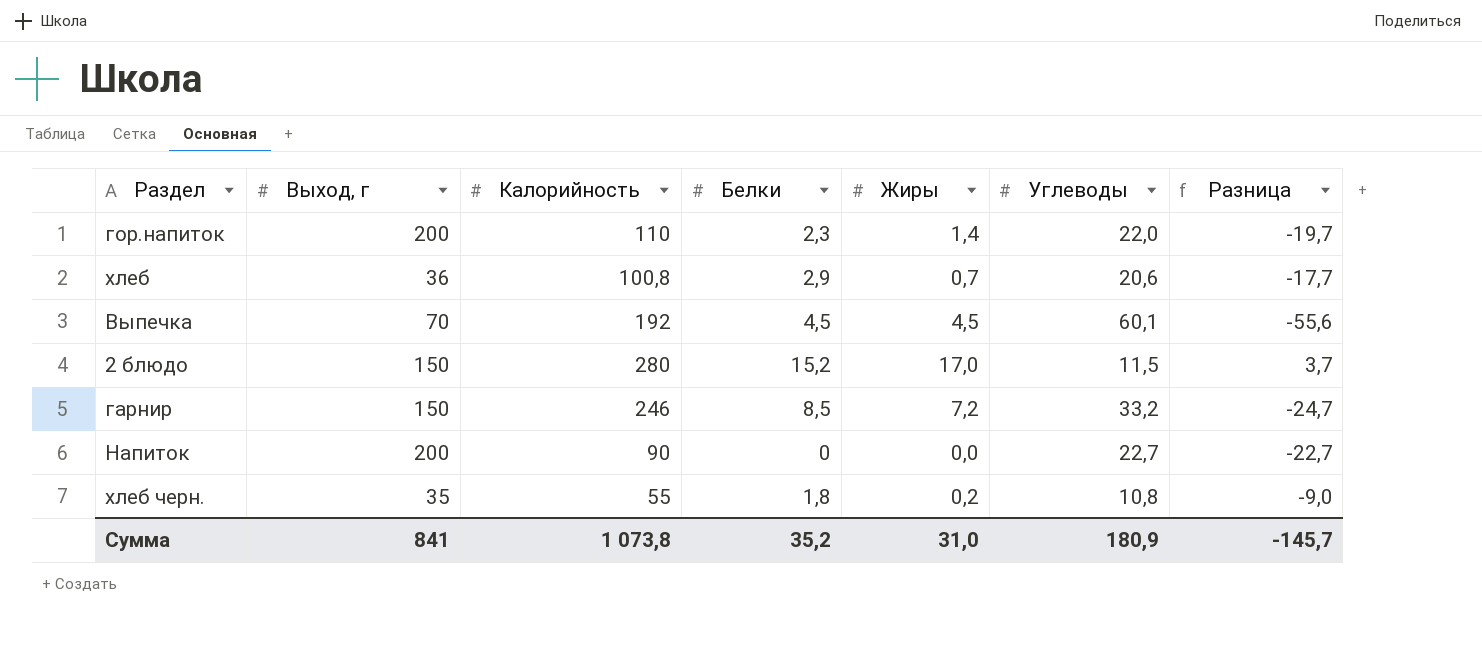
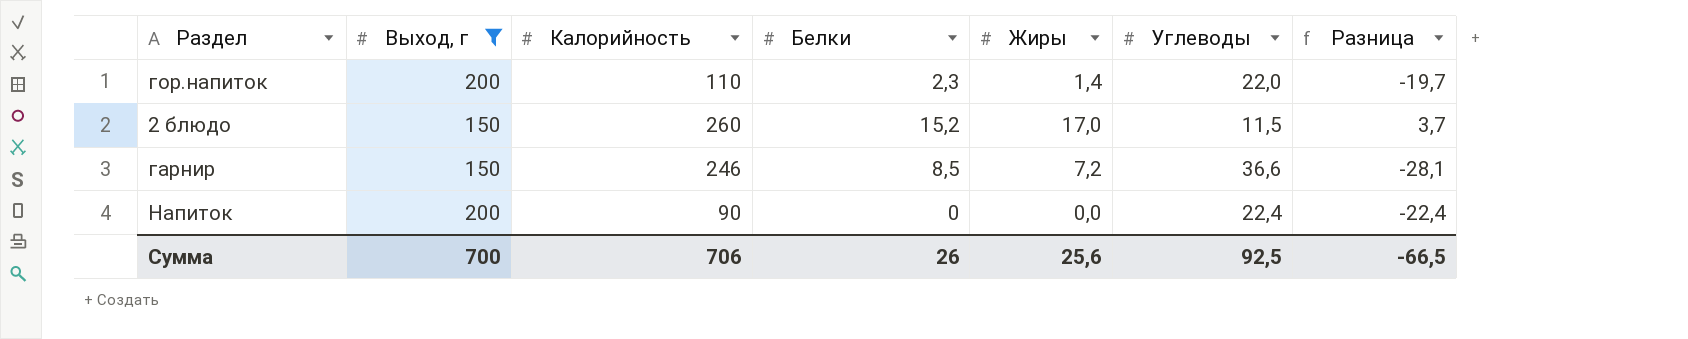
filter: none -> Выход, г >= 150
2 блюдо | Калорийность: 280 -> 260
гарнир | Углеводы: 33,2 -> 36,6
гарнир | Разница: -24,7 -> -28,1
Напиток | Углеводы: 22,7 -> 22,4
Напиток | Разница: -22,7 -> -22,4
Сумма | Выход, г: 841 -> 700
Сумма | Калорийность: 1 073,8 -> 706
Сумма | Белки: 35,2 -> 26
Сумма | Жиры: 31,0 -> 25,6
Сумма | Углеводы: 180,9 -> 92,5
Сумма | Разница: -145,7 -> -66,5

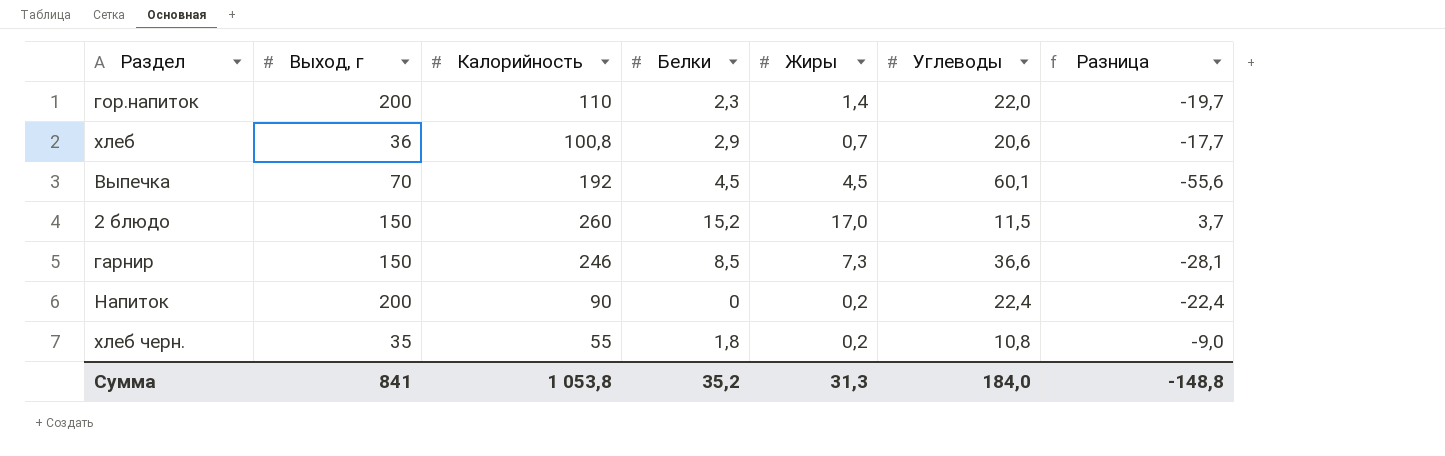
filter: Выход, г >= 150 -> none
гарнир | Жиры: 7,2 -> 7,3
Напиток | Жиры: 0,0 -> 0,2
Сумма | Выход, г: 700 -> 841
Сумма | Калорийность: 706 -> 1 053,8
Сумма | Белки: 26 -> 35,2
Сумма | Жиры: 25,6 -> 31,3
Сумма | Углеводы: 92,5 -> 184,0
Сумма | Разница: -66,5 -> -148,8

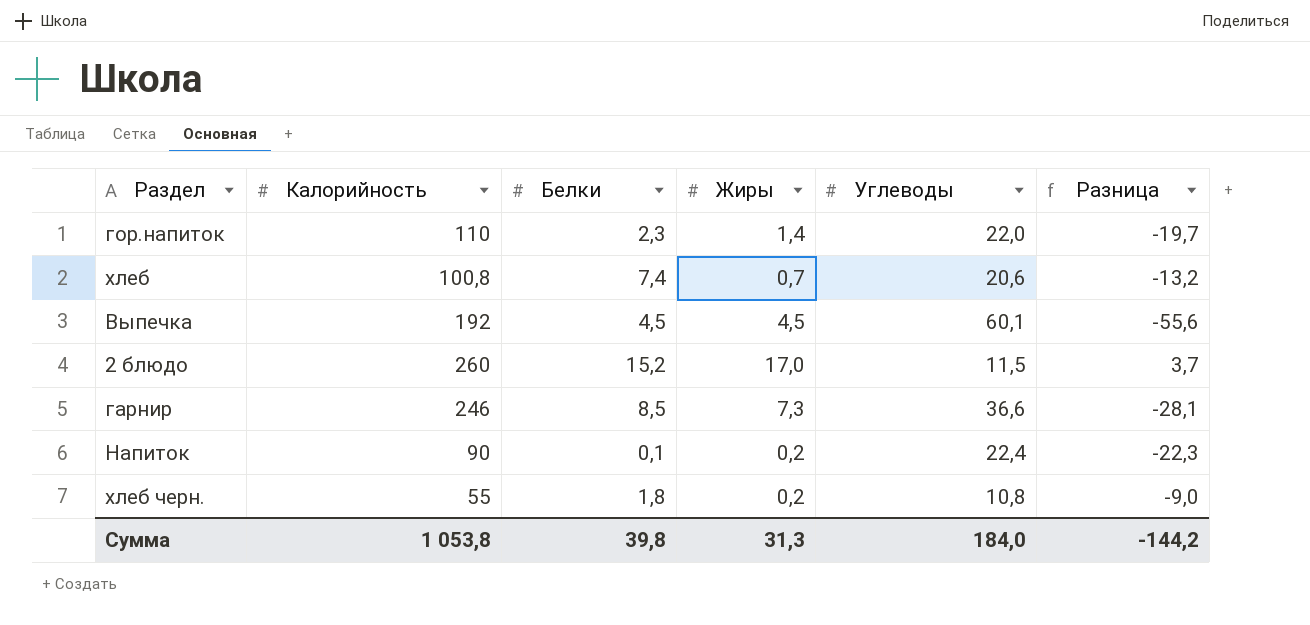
column Выход, г | position: 2 -> none
хлеб | Белки: 2,9 -> 7,4
хлеб | Разница: -17,7 -> -13,2
Напиток | Белки: 0 -> 0,1
Напиток | Разница: -22,4 -> -22,3
Сумма | Белки: 35,2 -> 39,8
Сумма | Разница: -148,8 -> -144,2

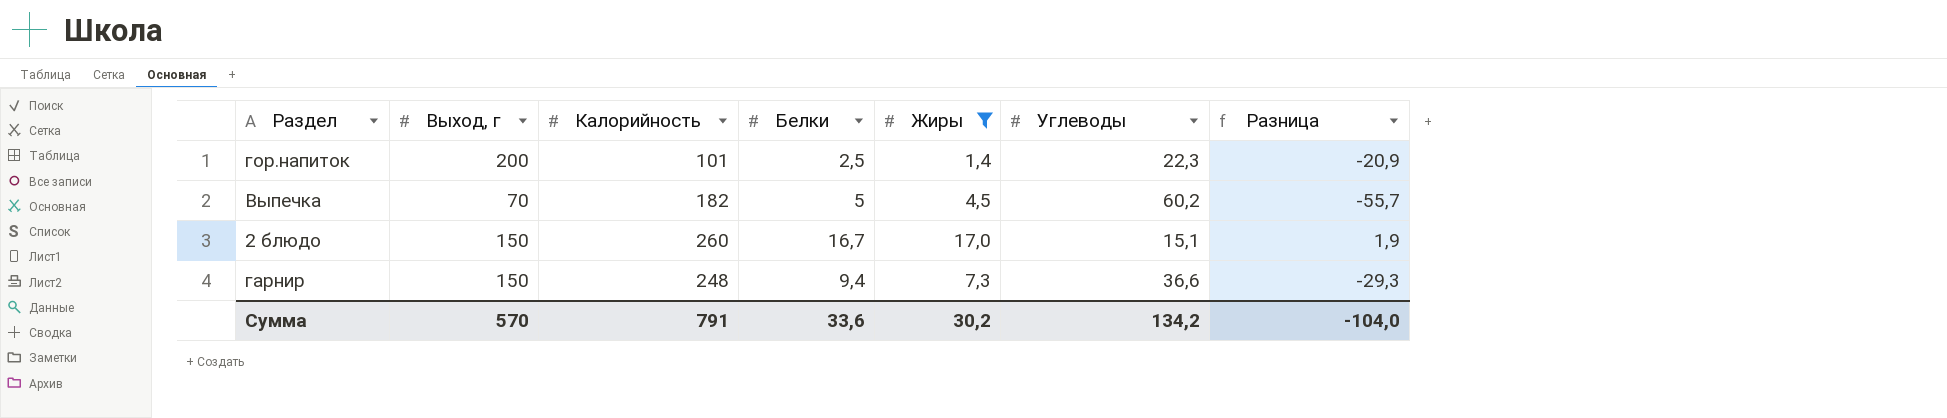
filter: none -> Жиры >= 1,4
column Выход, г | position: none -> 2
column Разница | formula: [Белки] - [Углеводы] -> [Жиры] - [Углеводы]
гор.напиток | Калорийность: 110 -> 101
гор.напиток | Белки: 2,3 -> 2,5
гор.напиток | Углеводы: 22,0 -> 22,3
Выпечка | Калорийность: 192 -> 182
Выпечка | Белки: 4,5 -> 5
Выпечка | Углеводы: 60,1 -> 60,2
2 блюдо | Белки: 15,2 -> 16,7
2 блюдо | Углеводы: 11,5 -> 15,1
гарнир | Калорийность: 246 -> 248
гарнир | Белки: 8,5 -> 9,4
Сумма | Калорийность: 1 053,8 -> 791
Сумма | Белки: 39,8 -> 33,6
Сумма | Жиры: 31,3 -> 30,2
Сумма | Углеводы: 184,0 -> 134,2
Сумма | Разница: -144,2 -> -104,0

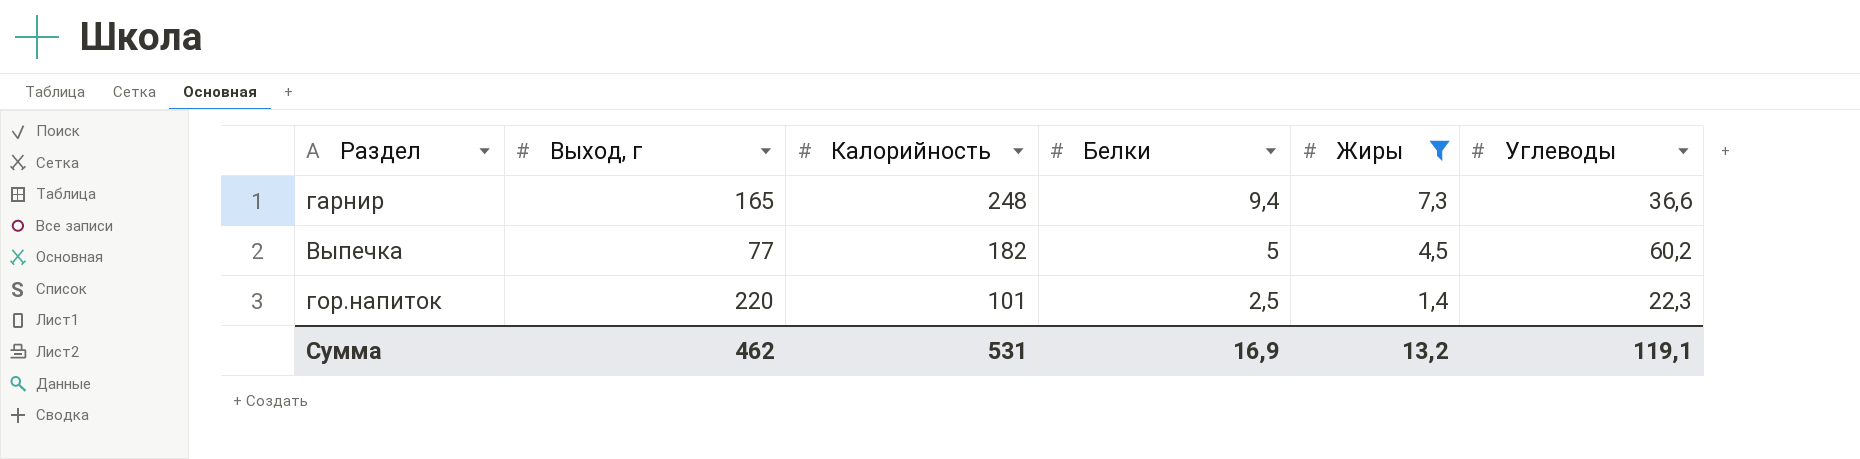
row order: none -> Калорийность descending
column Разница | formula: [Жиры] - [Углеводы] -> none
row 2 блюдо: 150 | 260 | 16,7 | 17,0 | 15,1 | 1,9 -> none
гарнир | Выход, г: 150 -> 165
Выпечка | Выход, г: 70 -> 77
гор.напиток | Выход, г: 200 -> 220
Сумма | Выход, г: 570 -> 462
Сумма | Калорийность: 791 -> 531
Сумма | Белки: 33,6 -> 16,9
Сумма | Жиры: 30,2 -> 13,2
Сумма | Углеводы: 134,2 -> 119,1

